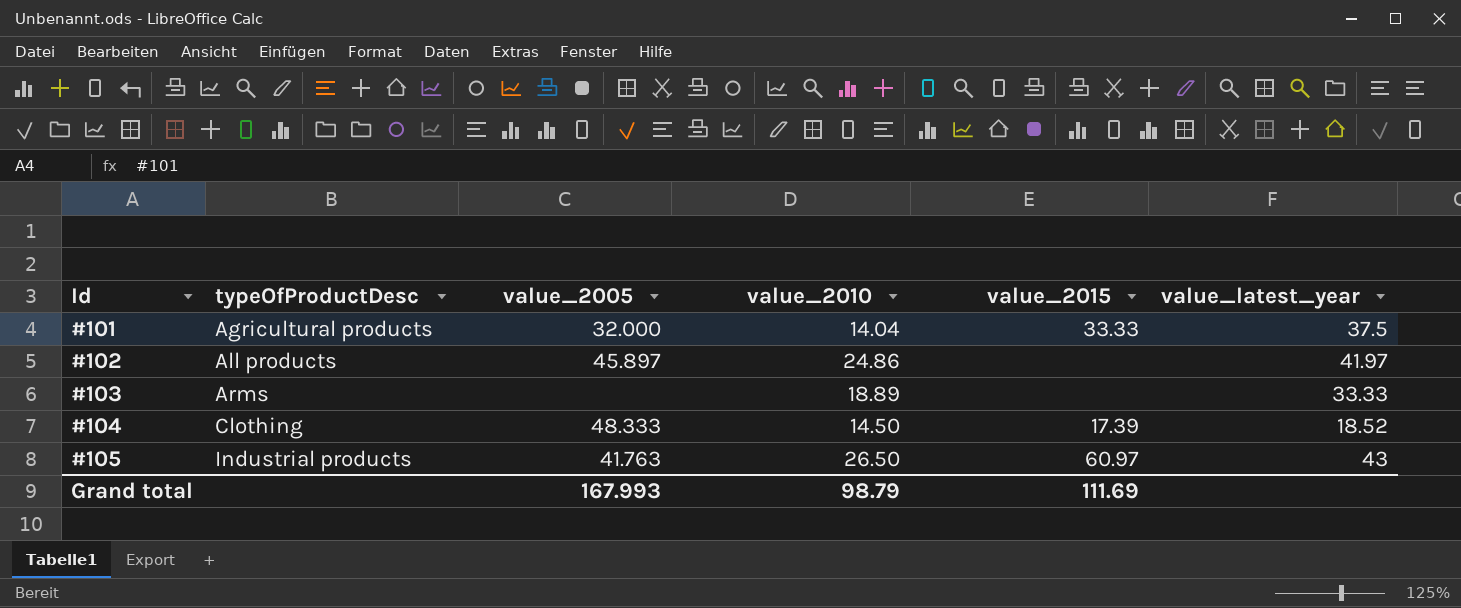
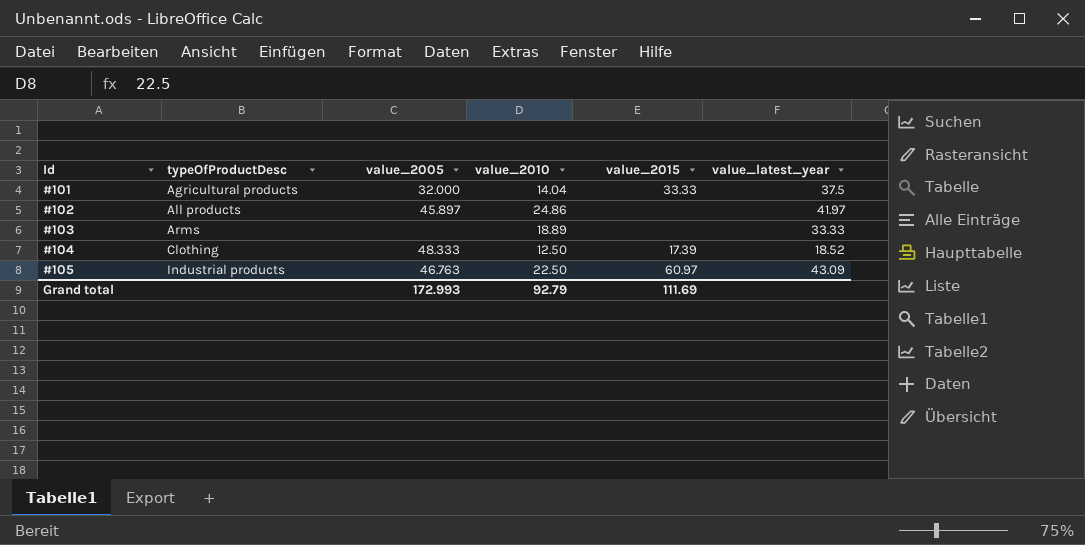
#104 | value_2010: 14.50 -> 12.50
#105 | value_2005: 41.763 -> 46.763
#105 | value_2010: 26.50 -> 22.50
#105 | value_latest_year: 43 -> 43.09
Grand total | value_2005: 167.993 -> 172.993
Grand total | value_2010: 98.79 -> 92.79

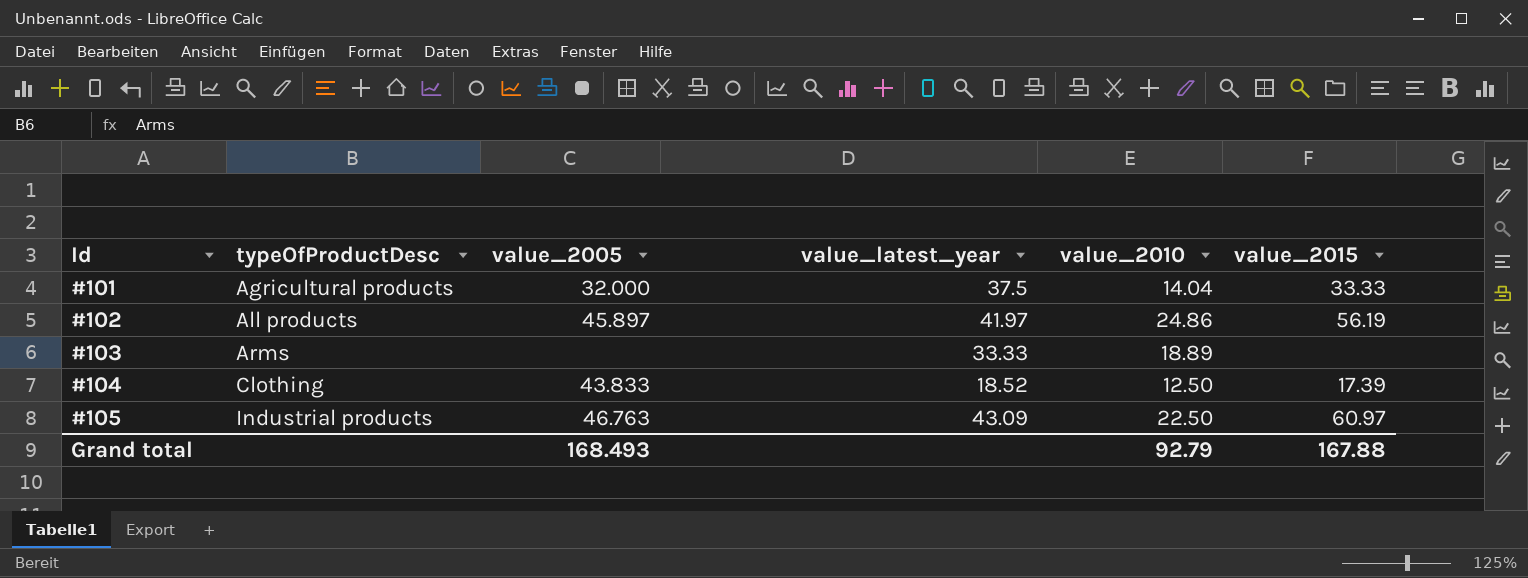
column value_latest_year | position: 6 -> 4
#102 | value_2015: none -> 56.19
#104 | value_2005: 48.333 -> 43.833
Grand total | value_2005: 172.993 -> 168.493
Grand total | value_2015: 111.69 -> 167.88

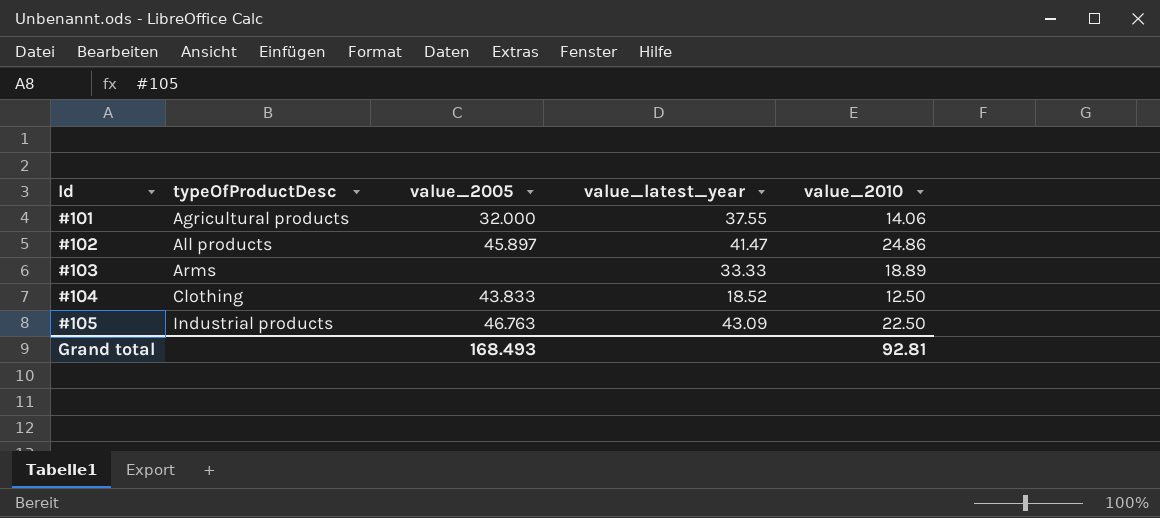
column value_2015 | position: 6 -> none
#101 | value_latest_year: 37.5 -> 37.55
#101 | value_2010: 14.04 -> 14.06
#102 | value_latest_year: 41.97 -> 41.47
Grand total | value_2010: 92.79 -> 92.81

